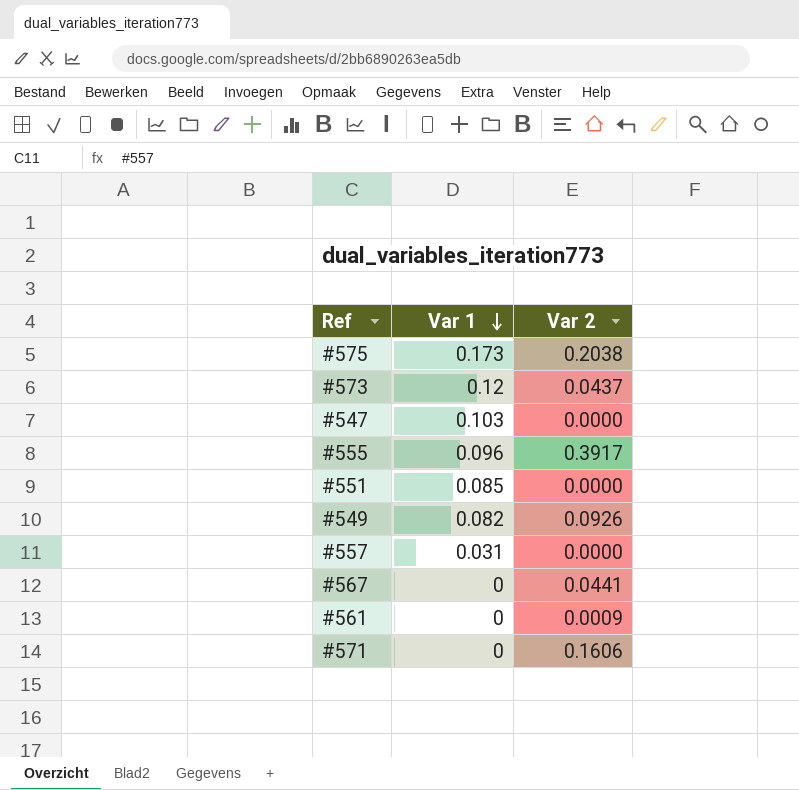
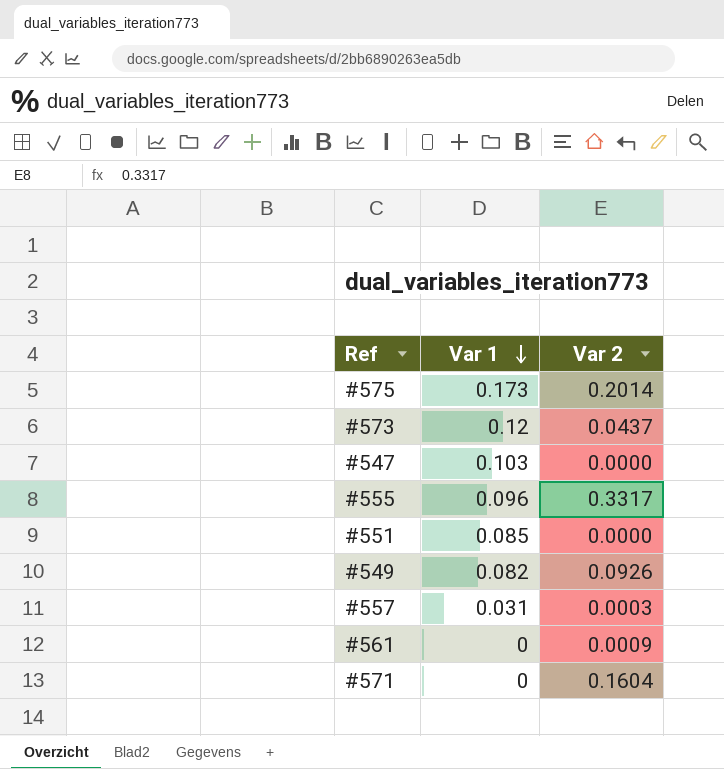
row #567: 0 | 0.0441 -> none
#575 | Var 2: 0.2038 -> 0.2014
#555 | Var 2: 0.3917 -> 0.3317
#557 | Var 2: 0.0000 -> 0.0003
#571 | Var 2: 0.1606 -> 0.1604

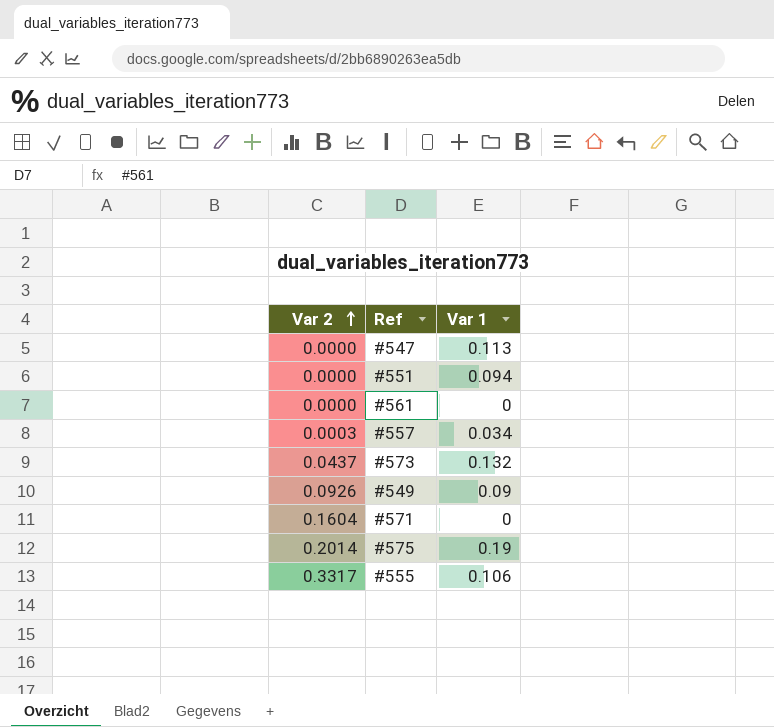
row order: Var 1 descending -> Var 2 ascending
column Var 2 | position: 3 -> 1
#547 | Var 1: 0.103 -> 0.113
#551 | Var 1: 0.085 -> 0.094
#561 | Var 2: 0.0009 -> 0.0000
#557 | Var 1: 0.031 -> 0.034
#573 | Var 1: 0.12 -> 0.132
#549 | Var 1: 0.082 -> 0.09
#575 | Var 1: 0.173 -> 0.19
#555 | Var 1: 0.096 -> 0.106

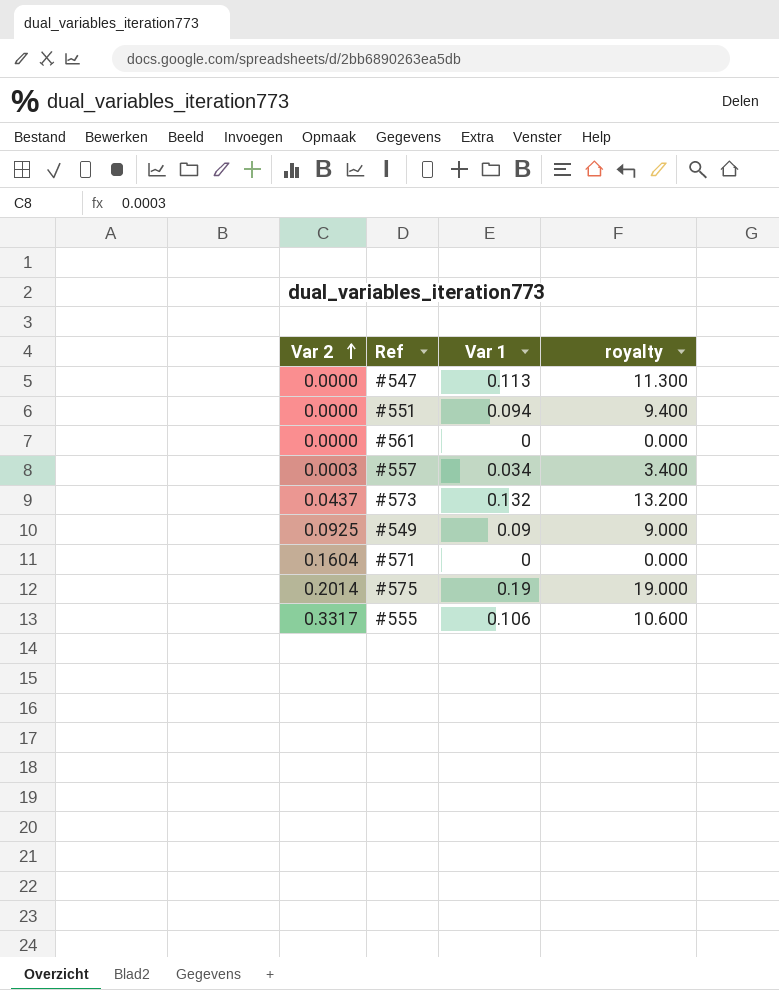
column royalty | formula: none -> [Var 1] * 100
#549 | Var 2: 0.0926 -> 0.0925

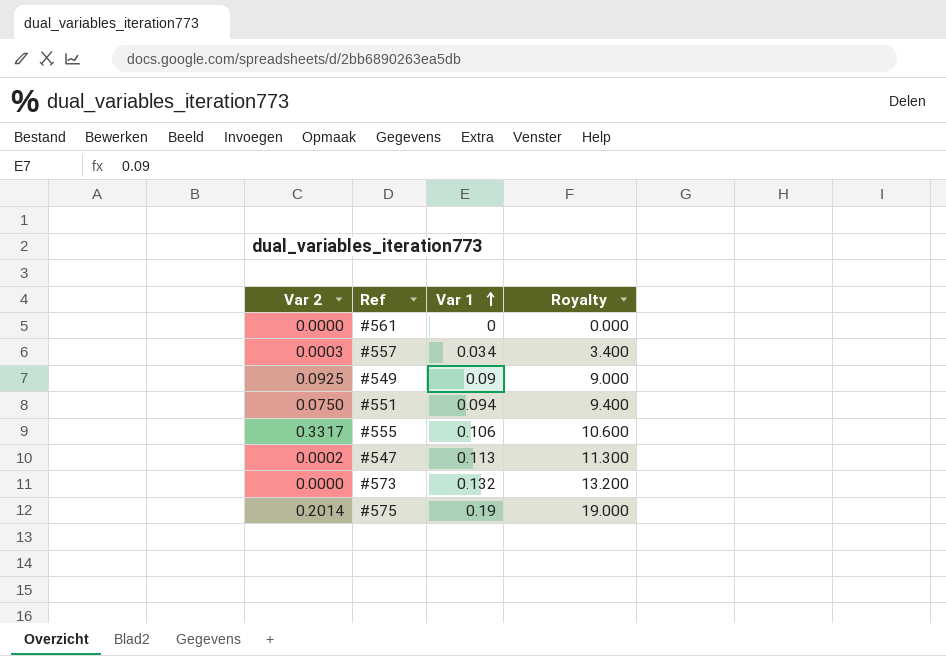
row order: Var 2 ascending -> Var 1 ascending
column name: royalty -> Royalty
row #571: 0.1604 | 0 | 0.000 -> none
#551 | Var 2: 0.0000 -> 0.0750
#547 | Var 2: 0.0000 -> 0.0002
#573 | Var 2: 0.0437 -> 0.0000

